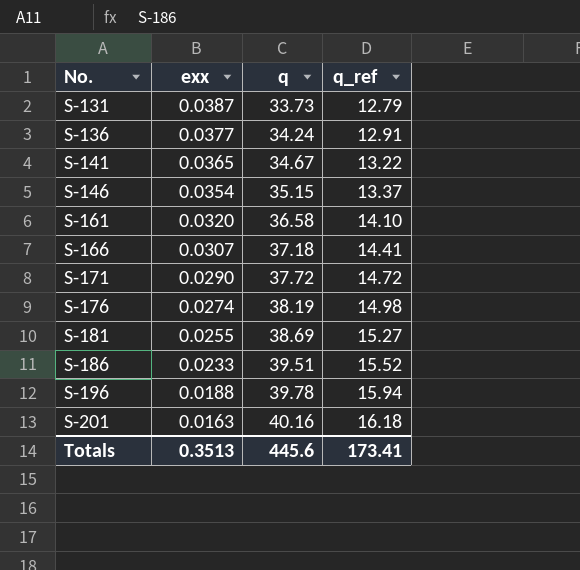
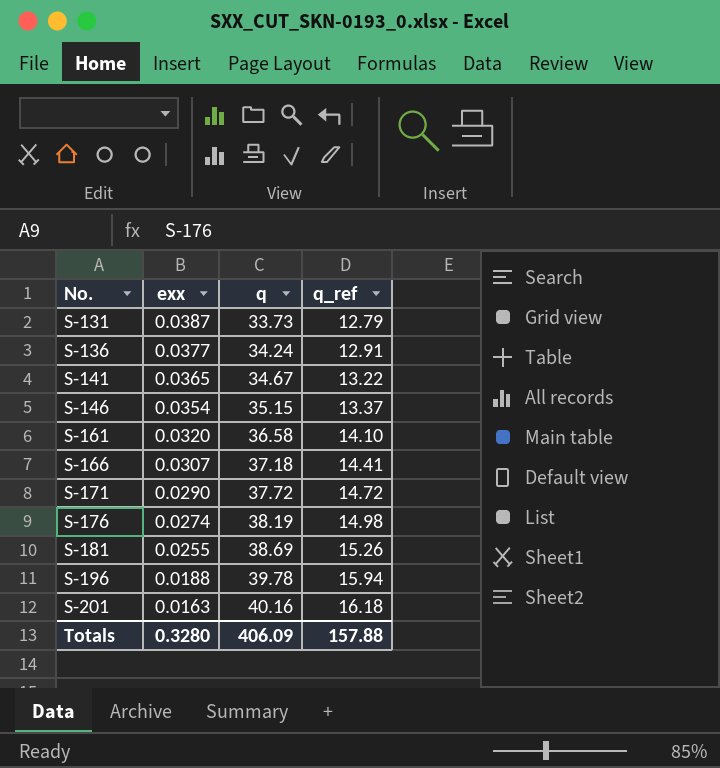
row S-186: 0.0233 | 39.51 | 15.52 -> none
S-181 | q_ref: 15.27 -> 15.26
Totals | exx: 0.3513 -> 0.3280
Totals | q: 445.6 -> 406.09
Totals | q_ref: 173.41 -> 157.88

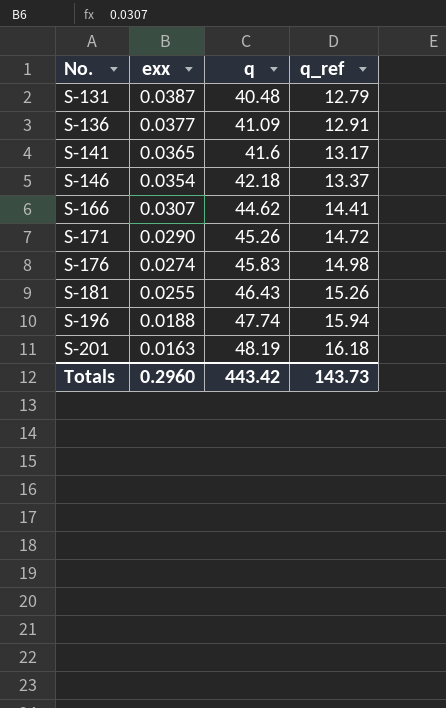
row S-161: 0.0320 | 36.58 | 14.10 -> none
S-131 | q: 33.73 -> 40.48
S-136 | q: 34.24 -> 41.09
S-141 | q: 34.67 -> 41.6
S-141 | q_ref: 13.22 -> 13.17
S-146 | q: 35.15 -> 42.18
S-166 | q: 37.18 -> 44.62
S-171 | q: 37.72 -> 45.26
S-176 | q: 38.19 -> 45.83
S-181 | q: 38.69 -> 46.43
S-196 | q: 39.78 -> 47.74
S-201 | q: 40.16 -> 48.19
Totals | exx: 0.3280 -> 0.2960
Totals | q: 406.09 -> 443.42
Totals | q_ref: 157.88 -> 143.73

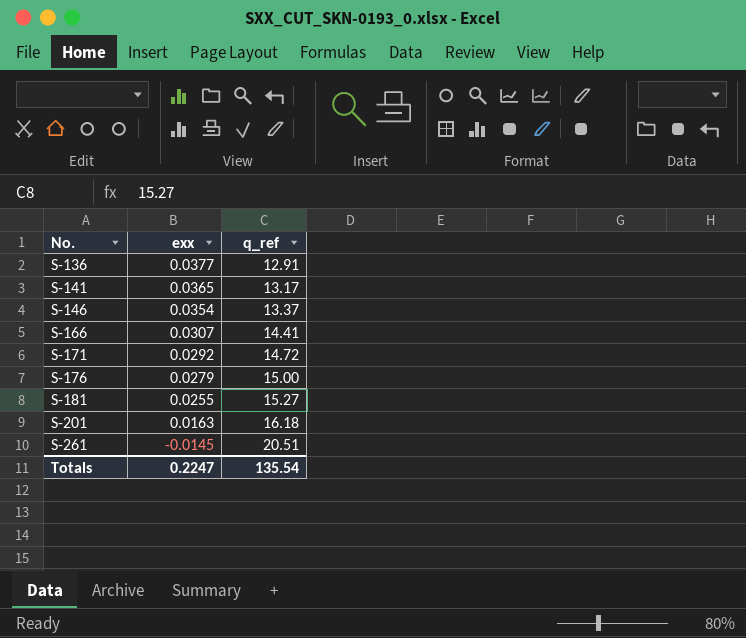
column q | position: 3 -> none
row S-131: 0.0387 | 40.48 | 12.79 -> none
row S-196: 0.0188 | 47.74 | 15.94 -> none
S-171 | exx: 0.0290 -> 0.0292
S-176 | exx: 0.0274 -> 0.0279
S-176 | q_ref: 14.98 -> 15.00
S-181 | q_ref: 15.26 -> 15.27
row S-261: none -> -0.0145 | 20.51
Totals | exx: 0.2960 -> 0.2247
Totals | q_ref: 143.73 -> 135.54

